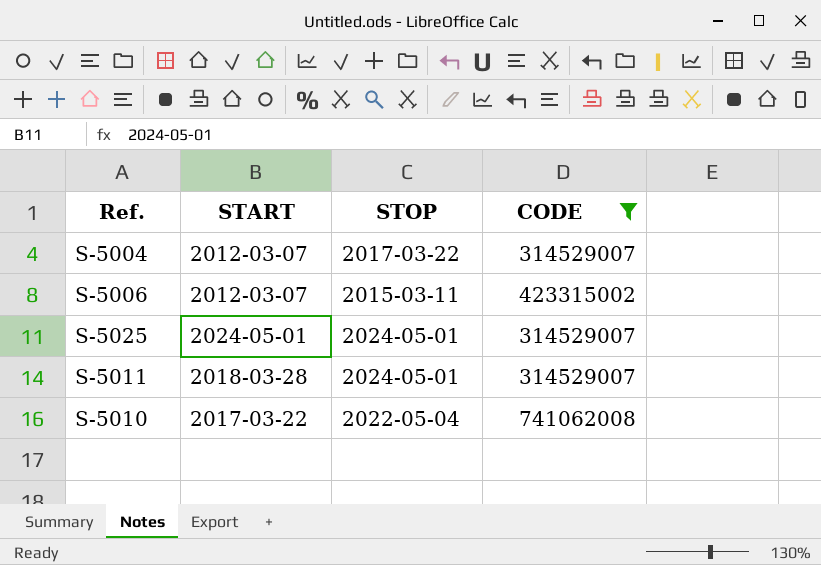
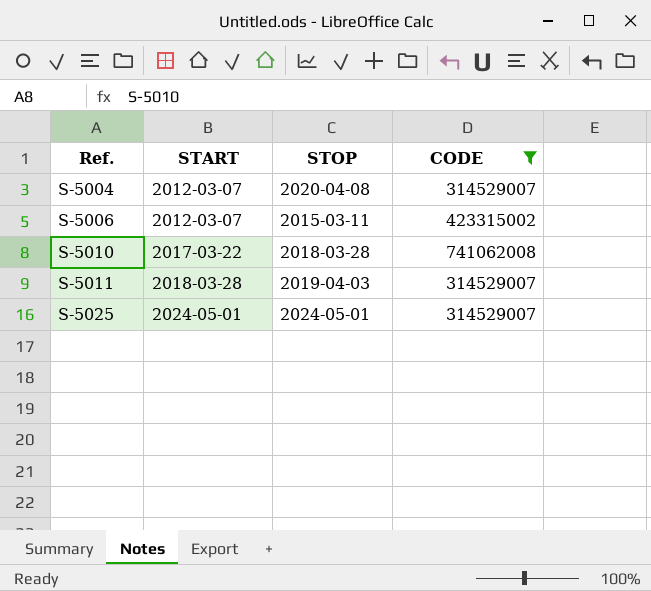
row order: none -> Ref. ascending
S-5004 | STOP: 2017-03-22 -> 2020-04-08
S-5010 | STOP: 2022-05-04 -> 2018-03-28
S-5011 | STOP: 2024-05-01 -> 2019-04-03

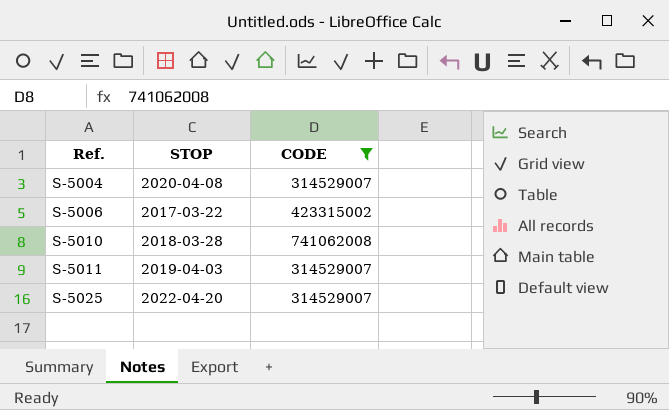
column START | position: 2 -> none
S-5006 | STOP: 2015-03-11 -> 2017-03-22
S-5025 | STOP: 2024-05-01 -> 2022-04-20

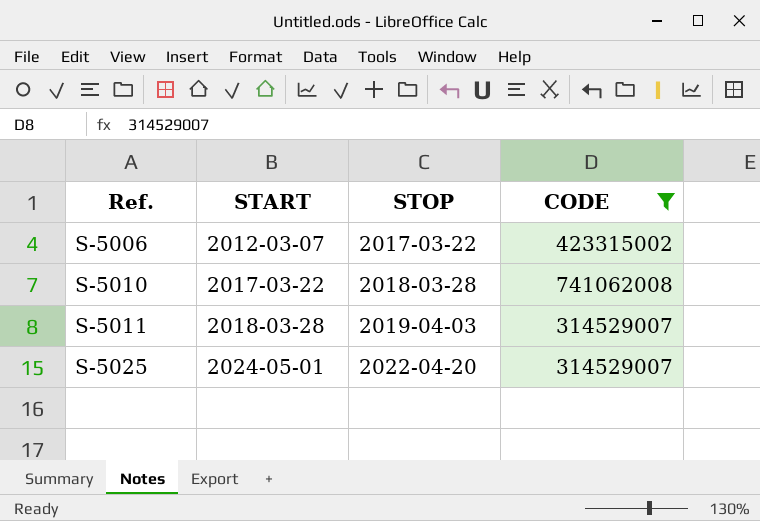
column START | position: none -> 2
row S-5004: 2020-04-08 | 314529007 -> none

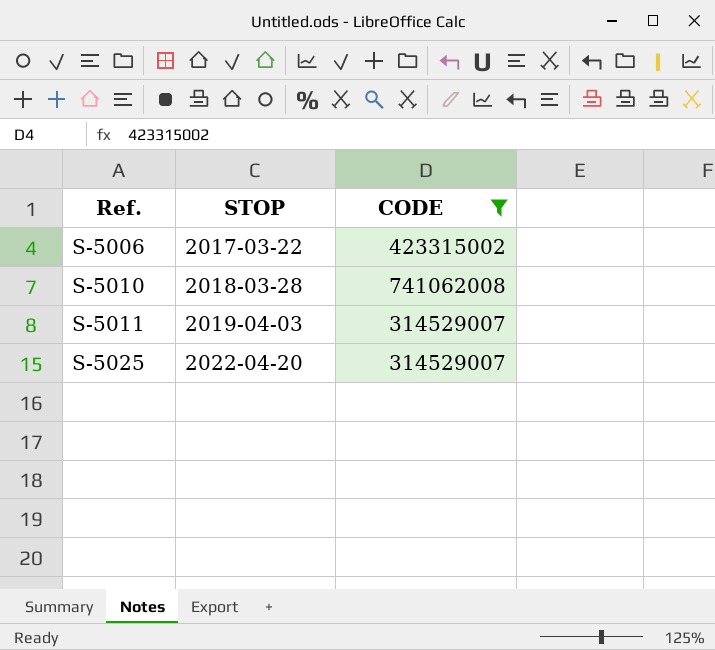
column START | position: 2 -> none

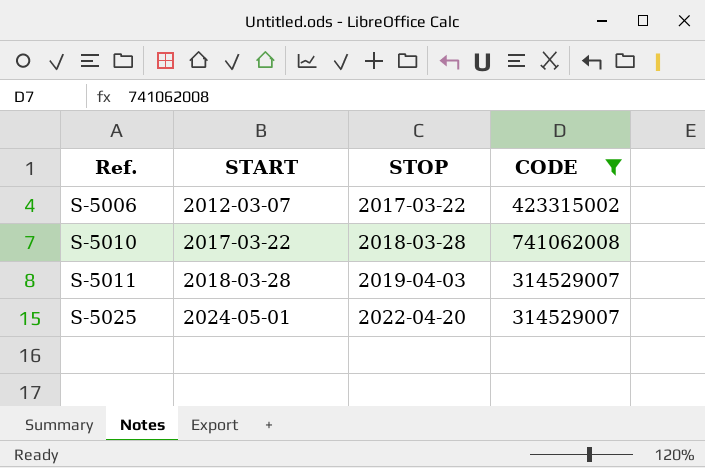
column START | position: none -> 2

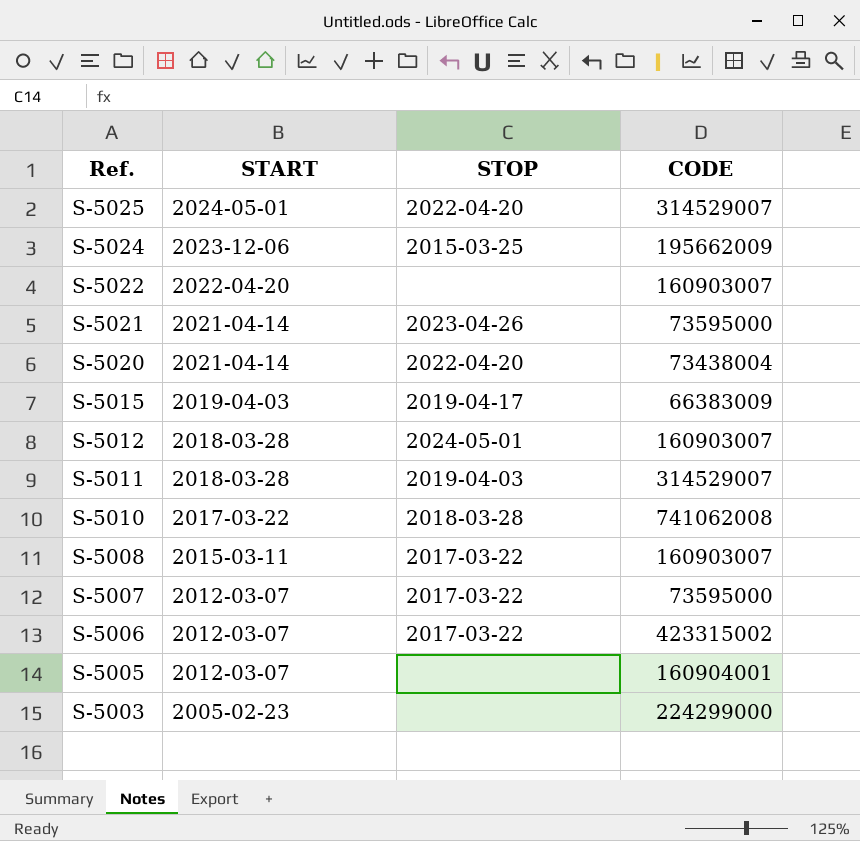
filter: CODE >= 314529007 -> none
row order: Ref. ascending -> Ref. descending

